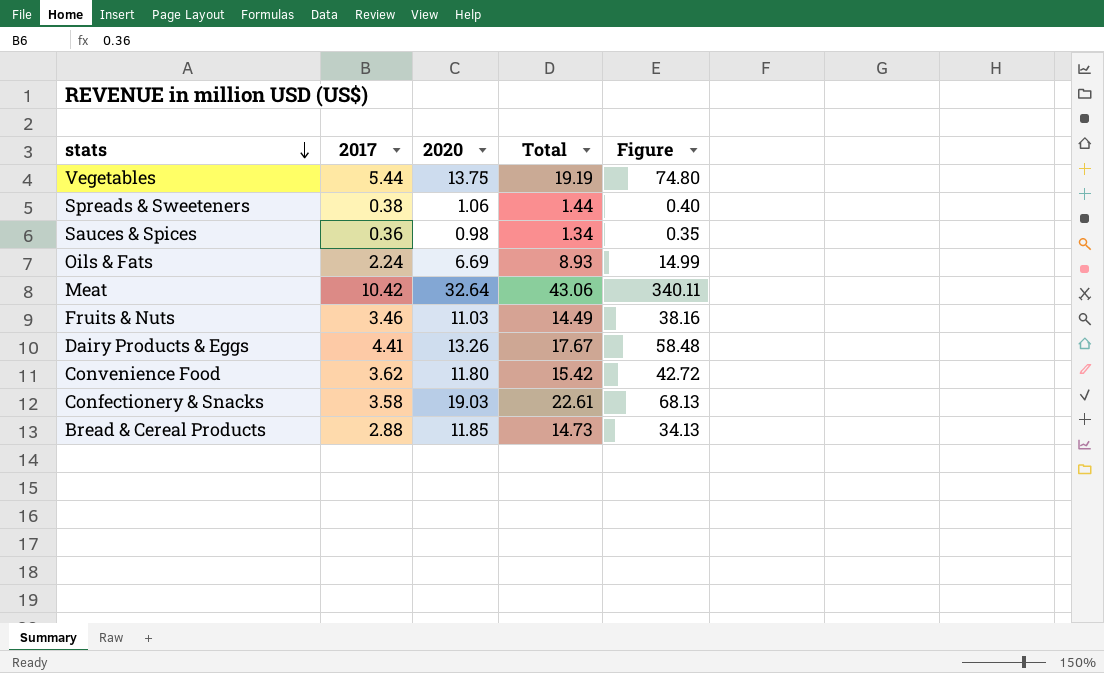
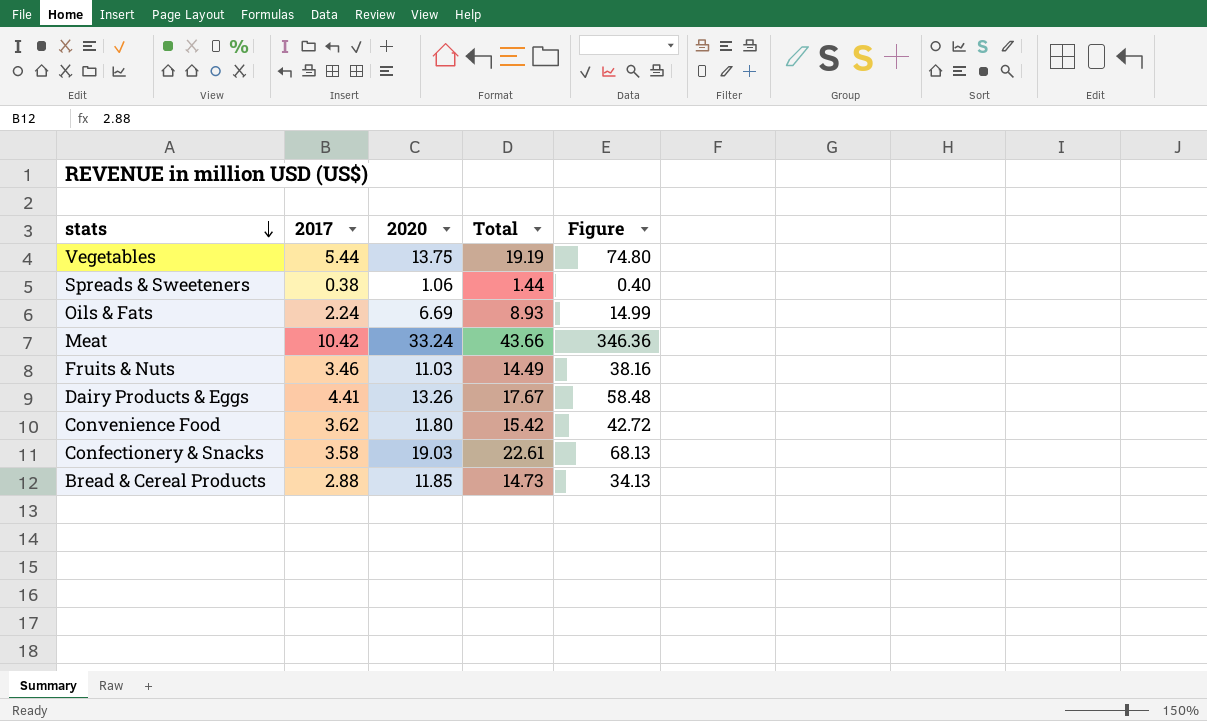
row Sauces & Spices: 0.36 | 0.98 | 1.34 | 0.35 -> none
Meat | 2020: 32.64 -> 33.24
Meat | Total: 43.06 -> 43.66
Meat | Figure: 340.11 -> 346.36

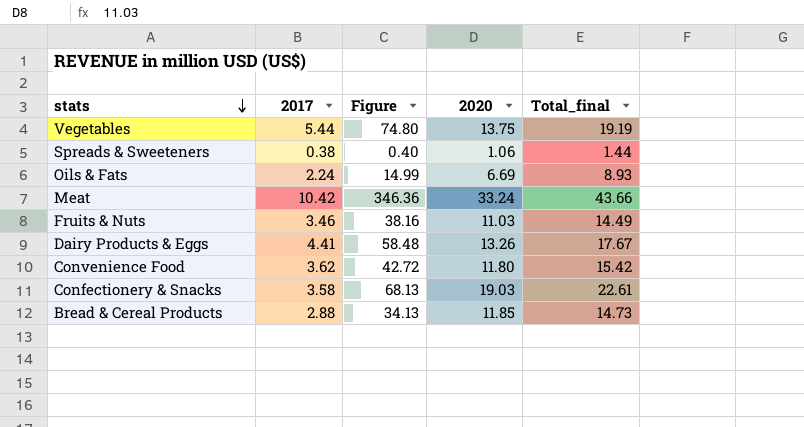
column Figure | position: 5 -> 3
column name: Total -> Total_final

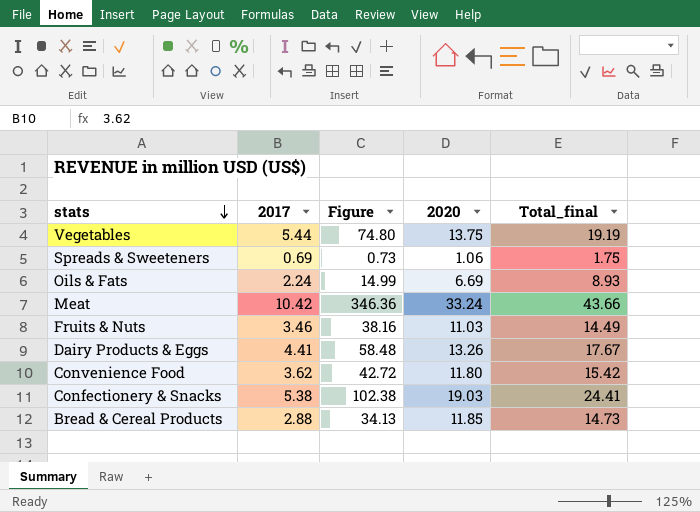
Spreads & Sweeteners | 2017: 0.38 -> 0.69
Spreads & Sweeteners | Figure: 0.40 -> 0.73
Spreads & Sweeteners | Total_final: 1.44 -> 1.75
Confectionery & Snacks | 2017: 3.58 -> 5.38
Confectionery & Snacks | Figure: 68.13 -> 102.38
Confectionery & Snacks | Total_final: 22.61 -> 24.41

